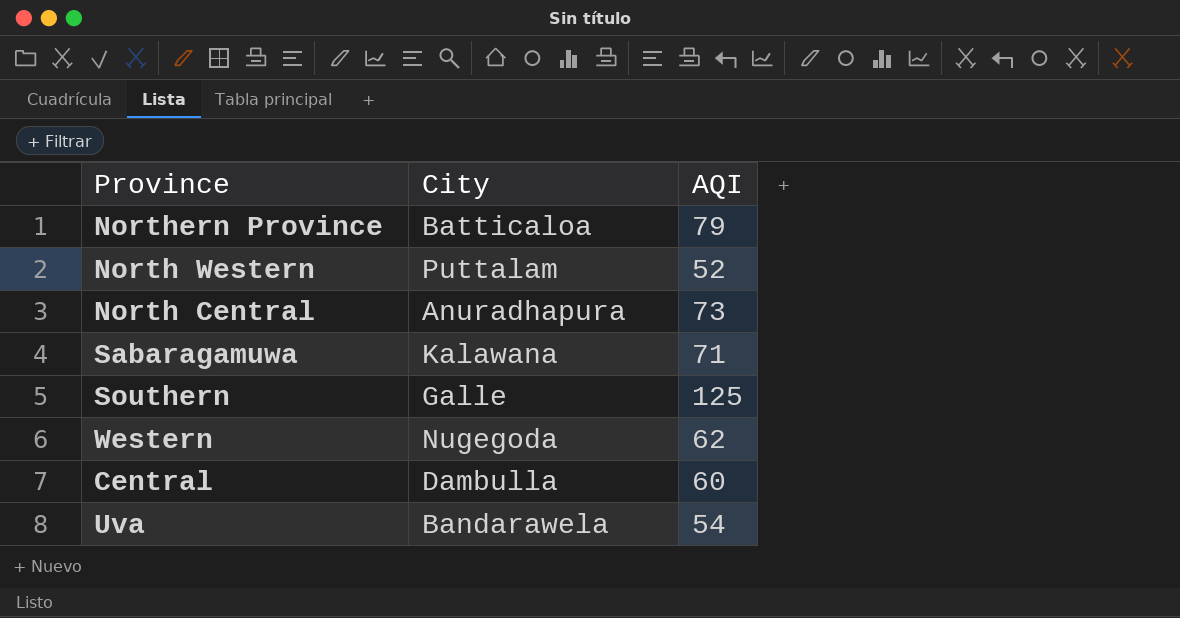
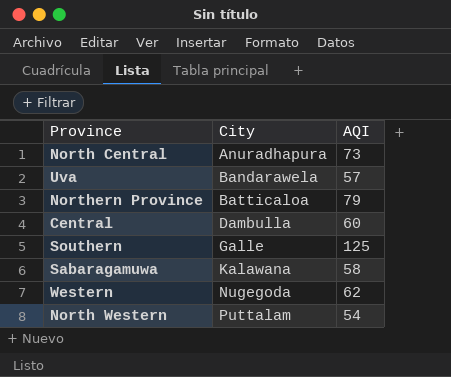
row order: none -> City ascending
Uva | AQI: 54 -> 57
Sabaragamuwa | AQI: 71 -> 58
North Western | AQI: 52 -> 54

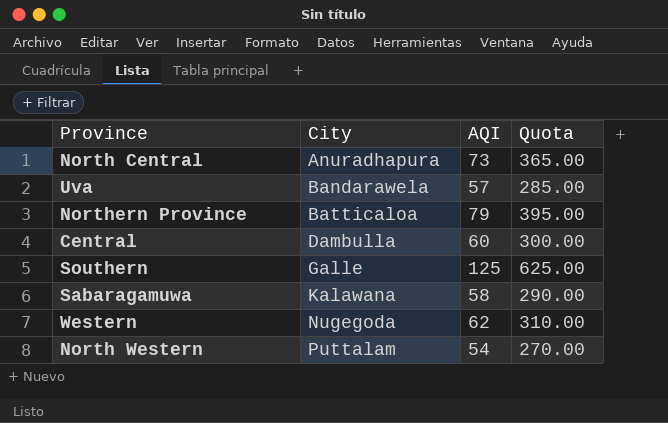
column Quota | formula: none -> [AQI] * 5

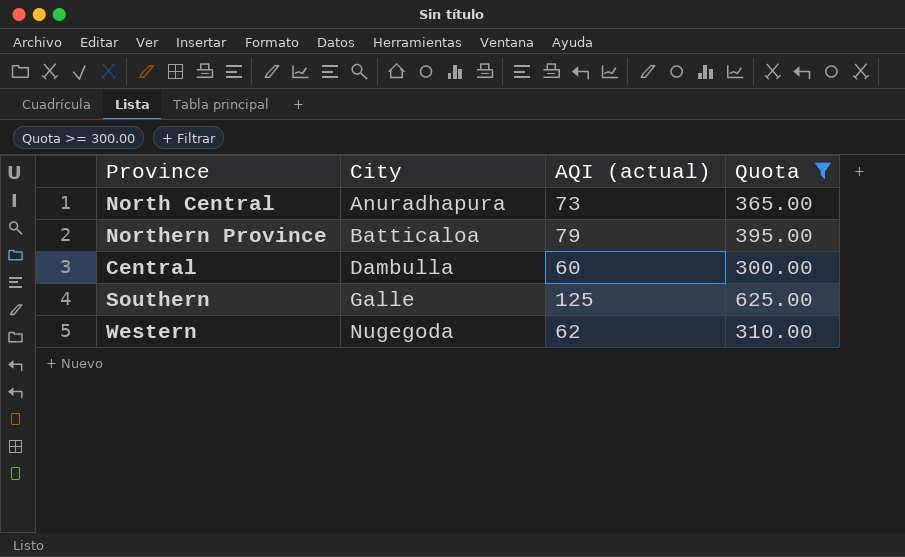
filter: none -> Quota >= 300.00
column name: AQI -> AQI (actual)

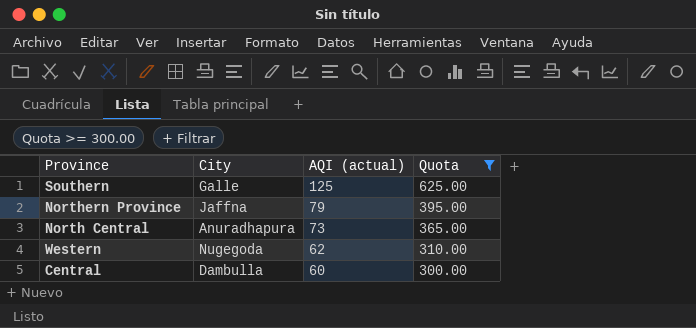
row order: City ascending -> AQI (actual) descending
Northern Province | City: Batticaloa -> Jaffna

